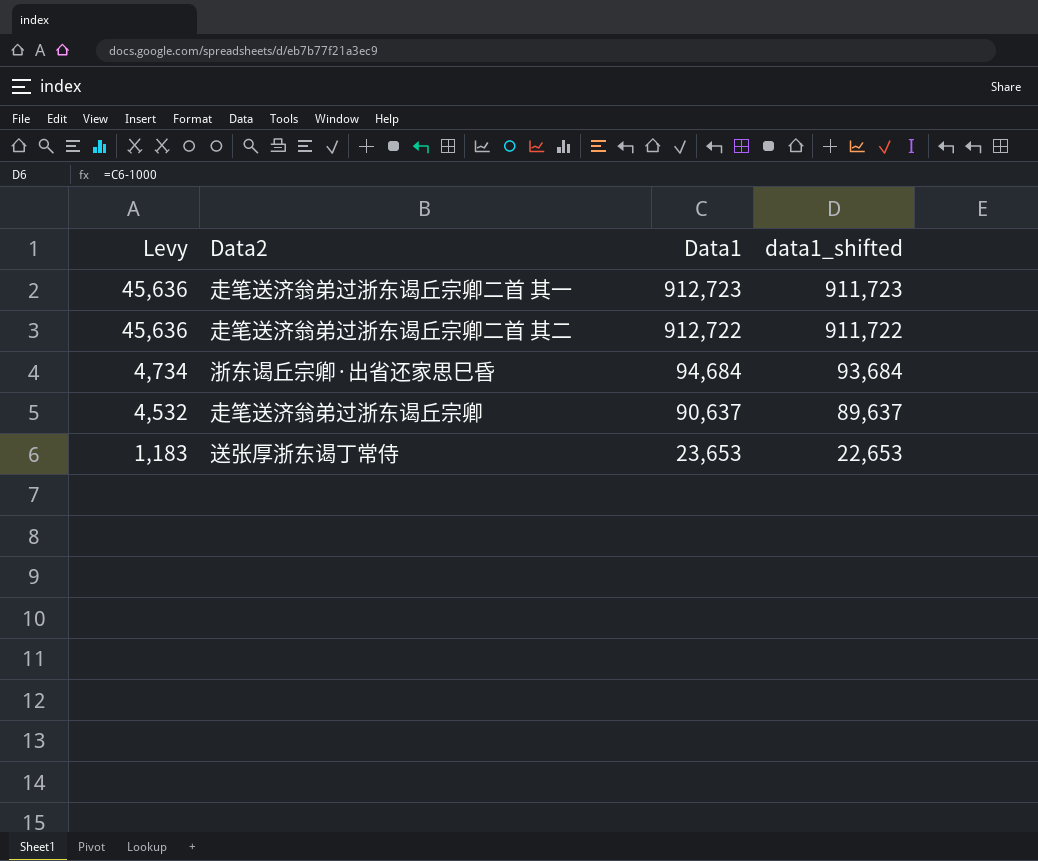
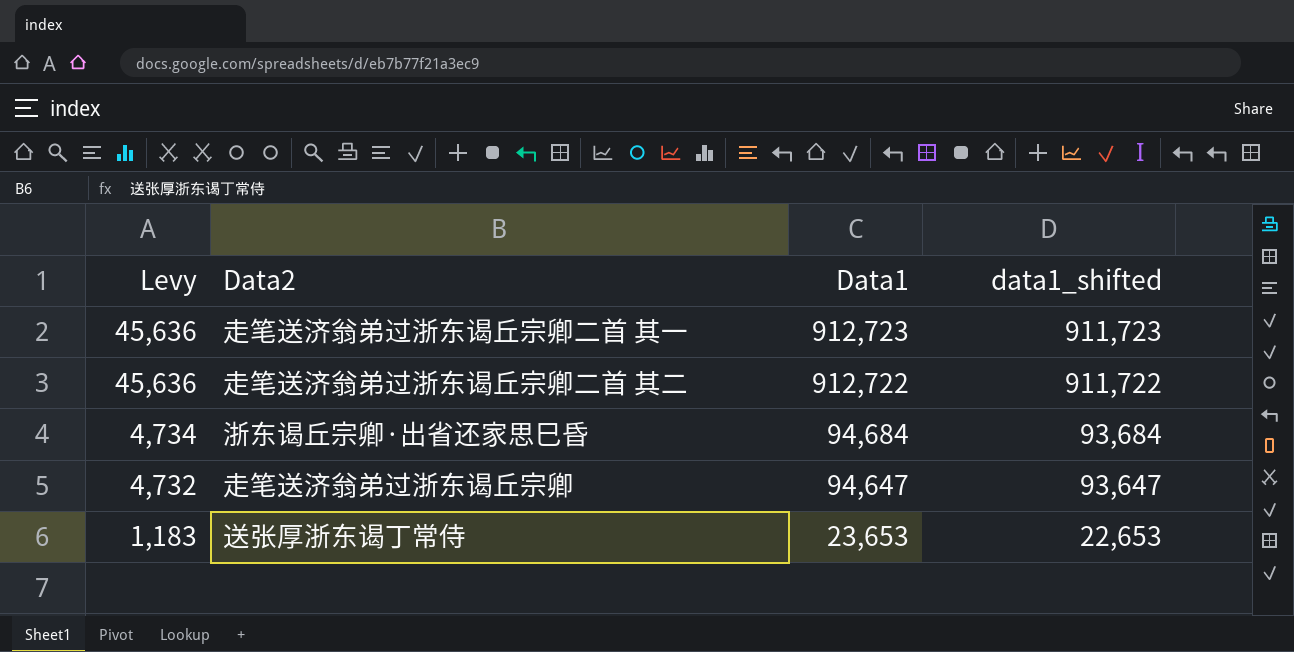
走笔送济翁弟过浙东谒丘宗卿 | Levy: 4,532 -> 4,732
走笔送济翁弟过浙东谒丘宗卿 | Data1: 90,637 -> 94,647
走笔送济翁弟过浙东谒丘宗卿 | data1_shifted: 89,637 -> 93,647

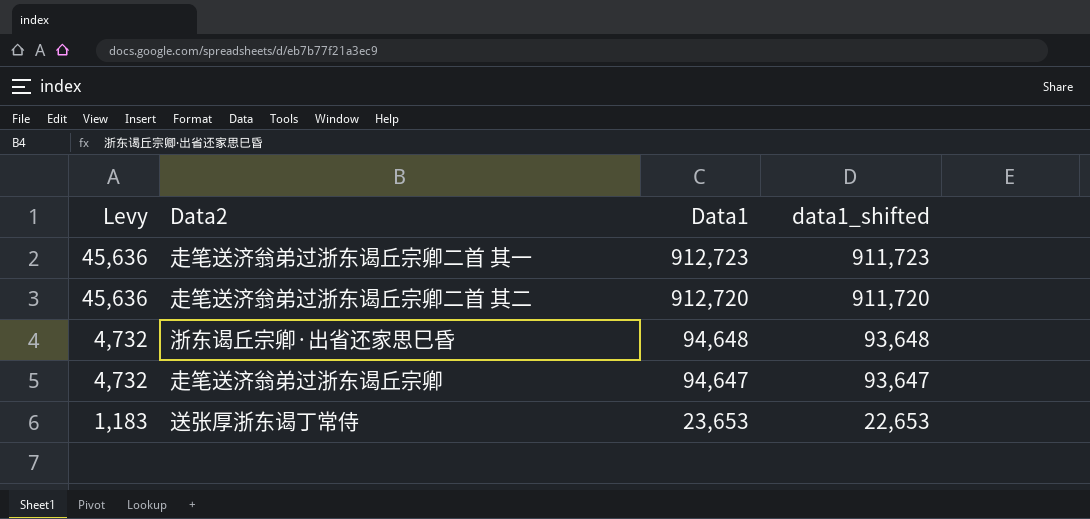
走笔送济翁弟过浙东谒丘宗卿二首 其二 | Data1: 912,722 -> 912,720
走笔送济翁弟过浙东谒丘宗卿二首 其二 | data1_shifted: 911,722 -> 911,720
浙东谒丘宗卿·出省还家思巳昏 | Levy: 4,734 -> 4,732
浙东谒丘宗卿·出省还家思巳昏 | Data1: 94,684 -> 94,648
浙东谒丘宗卿·出省还家思巳昏 | data1_shifted: 93,684 -> 93,648

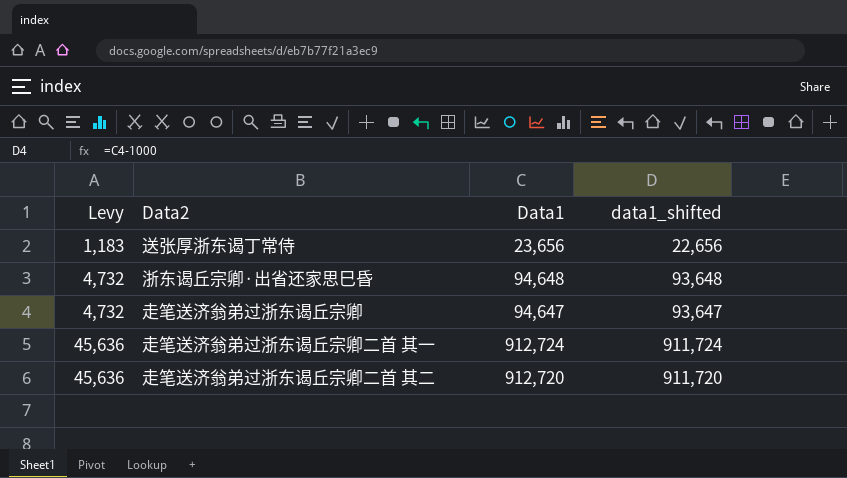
row order: Levy descending -> Levy ascending
送张厚浙东谒丁常侍 | Data1: 23,653 -> 23,656
送张厚浙东谒丁常侍 | data1_shifted: 22,653 -> 22,656
走笔送济翁弟过浙东谒丘宗卿二首 其一 | Data1: 912,723 -> 912,724
走笔送济翁弟过浙东谒丘宗卿二首 其一 | data1_shifted: 911,723 -> 911,724

